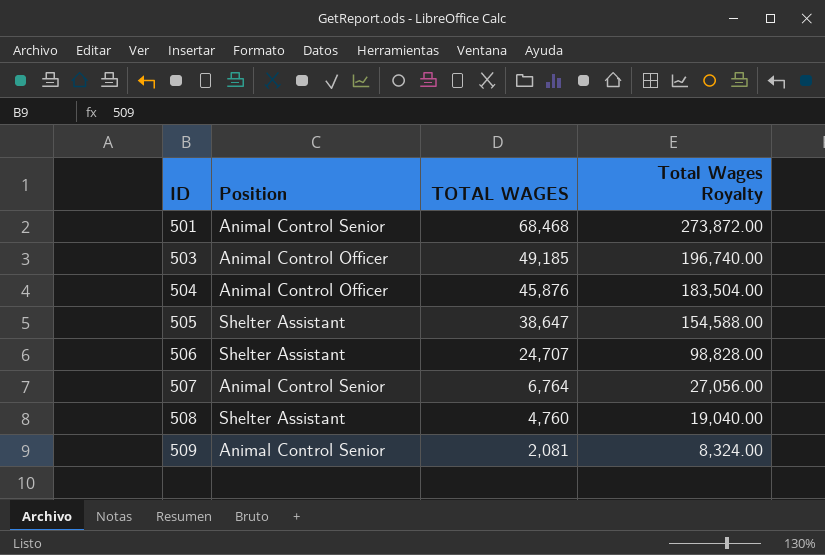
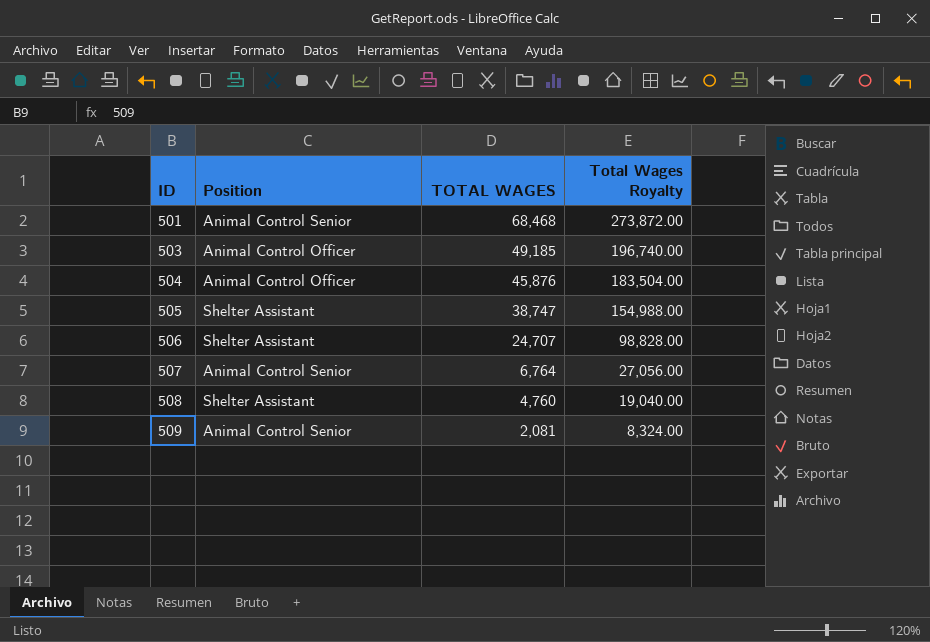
505 | TOTAL WAGES: 38,647 -> 38,747
505 | Total Wages Royalty: 154,588.00 -> 154,988.00

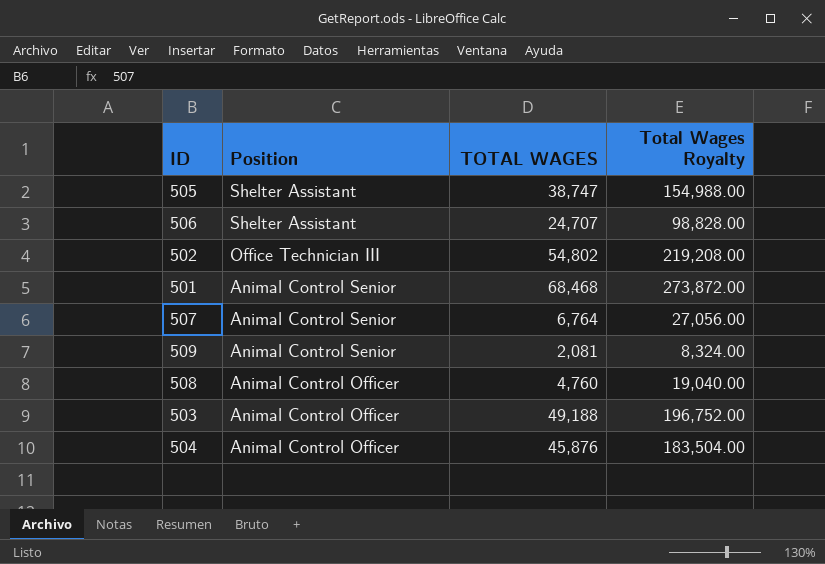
row order: ID ascending -> Position descending
row 502: none -> Office Technician III | 54,802 | 219,208.00
508 | Position: Shelter Assistant -> Animal Control Officer
503 | TOTAL WAGES: 49,185 -> 49,188
503 | Total Wages Royalty: 196,740.00 -> 196,752.00

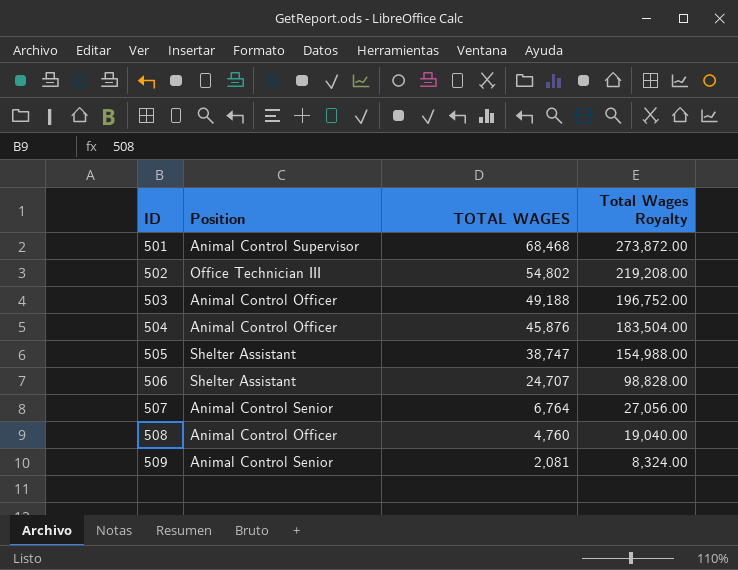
row order: Position descending -> ID ascending
501 | Position: Animal Control Senior -> Animal Control Supervisor

